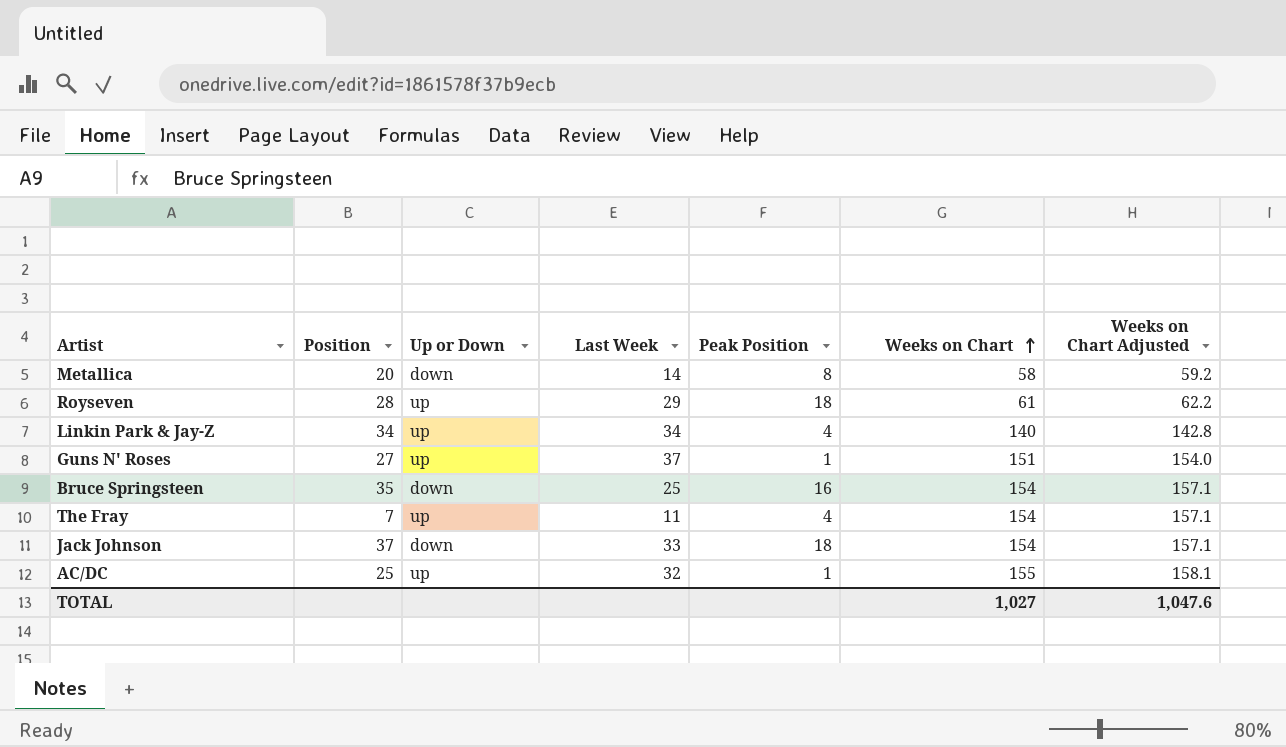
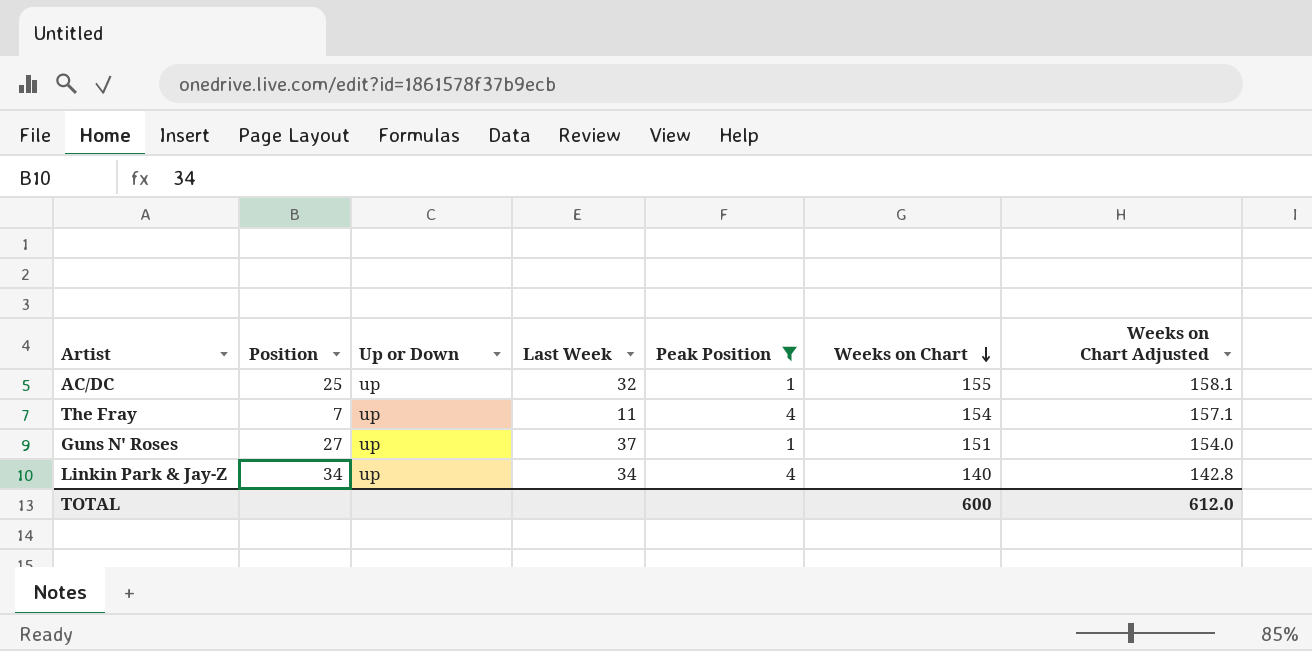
filter: none -> Peak Position <= 4
row order: Weeks on Chart ascending -> Weeks on Chart descending
TOTAL | Weeks on Chart: 1,027 -> 600
TOTAL | Weeks on Chart Adjusted: 1,047.6 -> 612.0

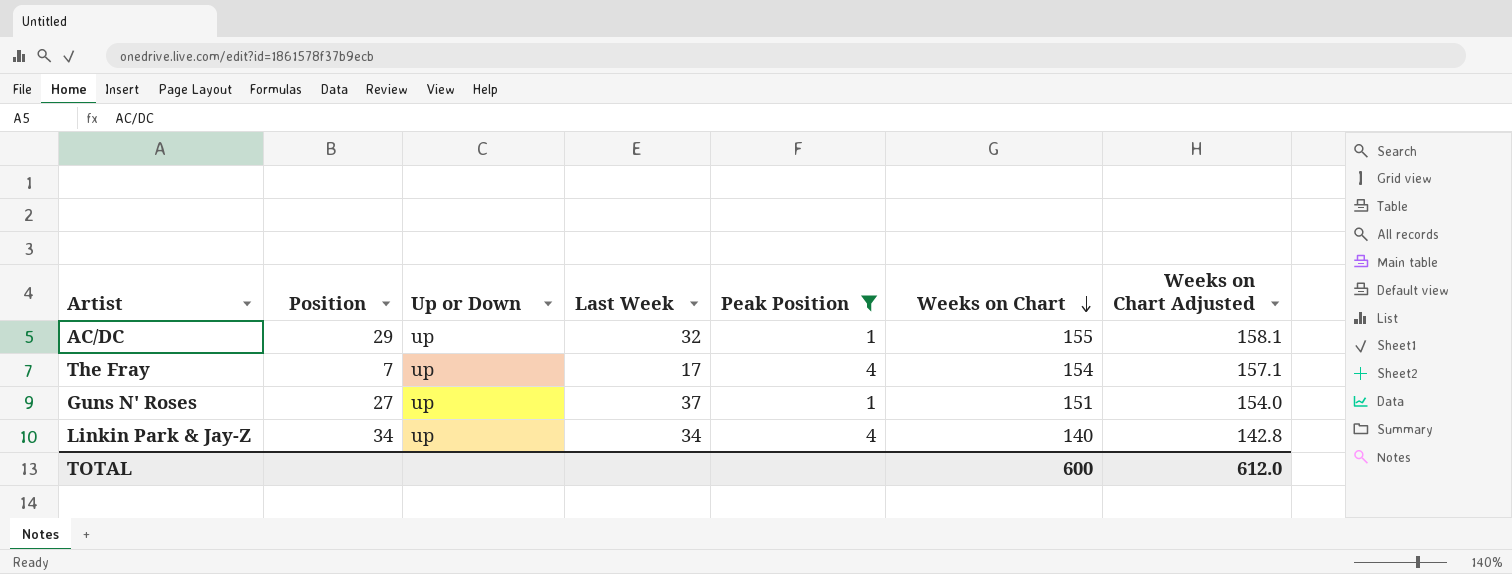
AC/DC | Position: 25 -> 29
The Fray | Last Week: 11 -> 17

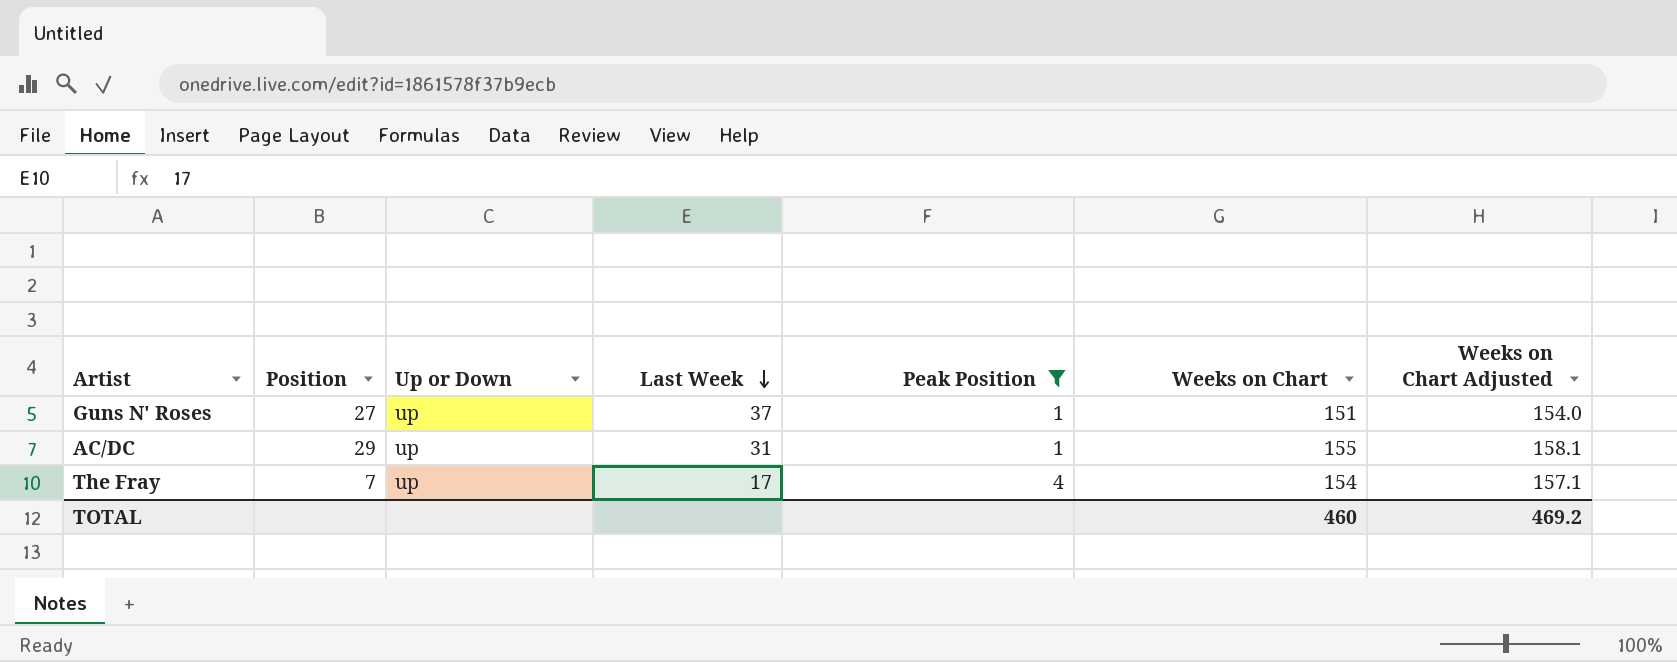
row order: Weeks on Chart descending -> Last Week descending
row Linkin Park & Jay-Z: 34 | up | 34 | 4 | 140 | 142.8 -> none
AC/DC | Last Week: 32 -> 31
TOTAL | Weeks on Chart: 600 -> 460
TOTAL | Weeks on Chart Adjusted: 612.0 -> 469.2

